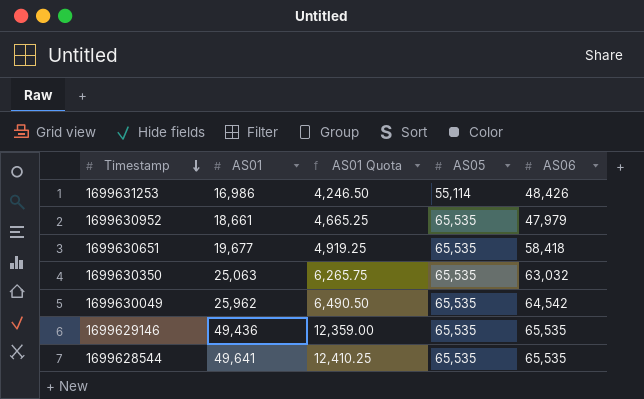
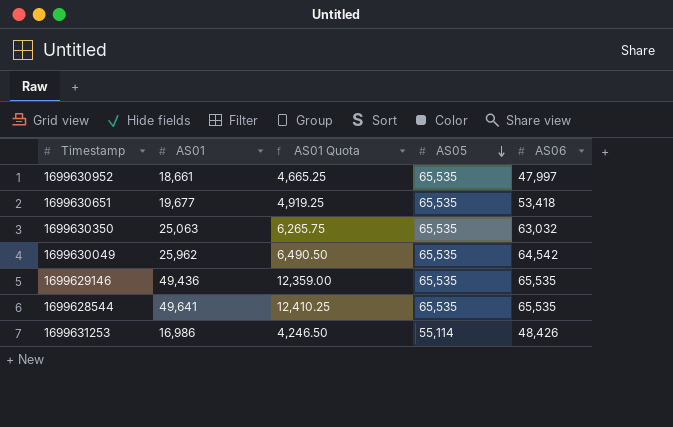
row order: Timestamp descending -> AS05 descending
1699630952 | AS06: 47,979 -> 47,997
1699630651 | AS06: 58,418 -> 53,418

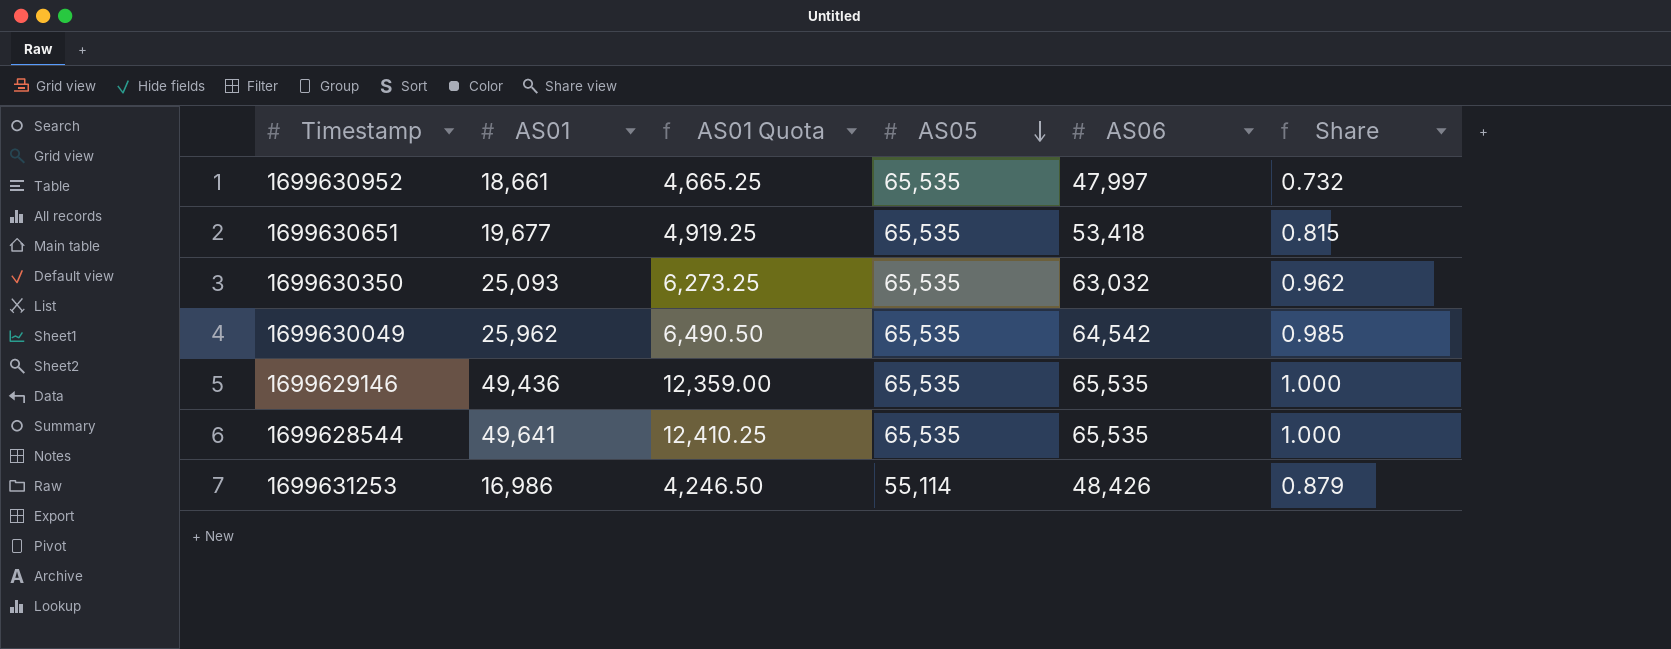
column Share | formula: none -> [AS06] / [AS05]
1699630350 | AS01: 25,063 -> 25,093
1699630350 | AS01 Quota: 6,265.75 -> 6,273.25

